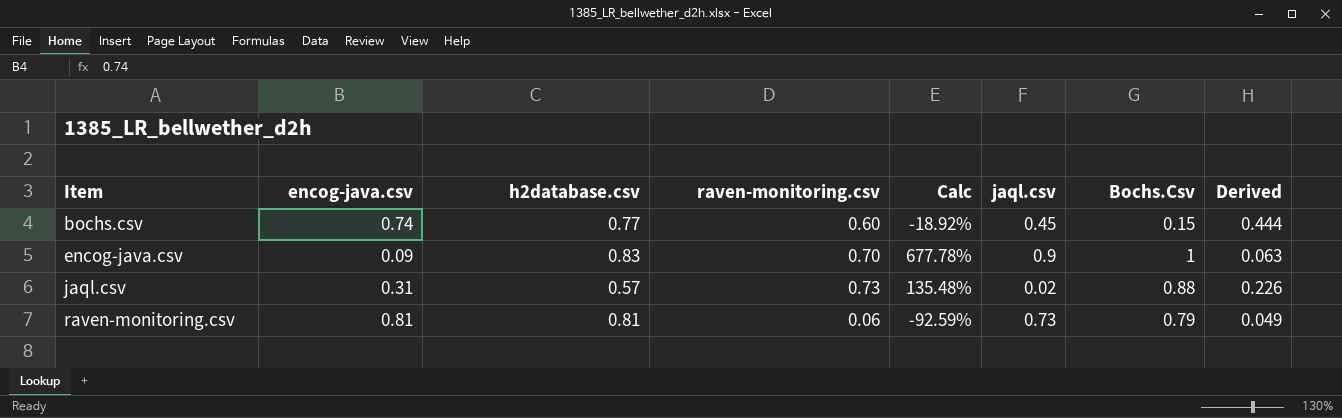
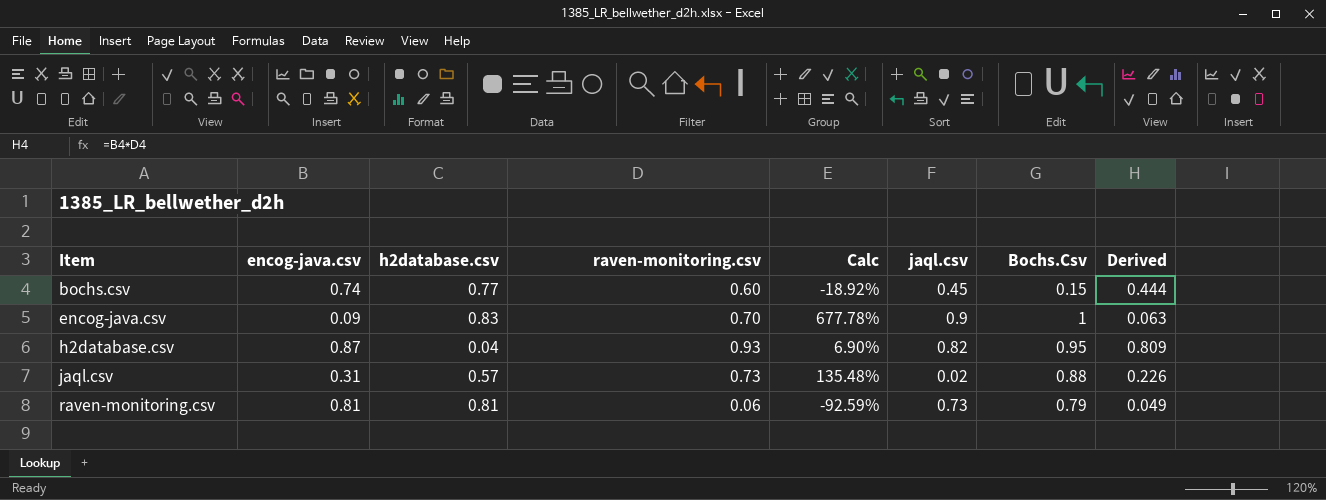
row h2database.csv: none -> 0.87 | 0.04 | 0.93 | 6.90% | 0.82 | 0.95 | 0.809

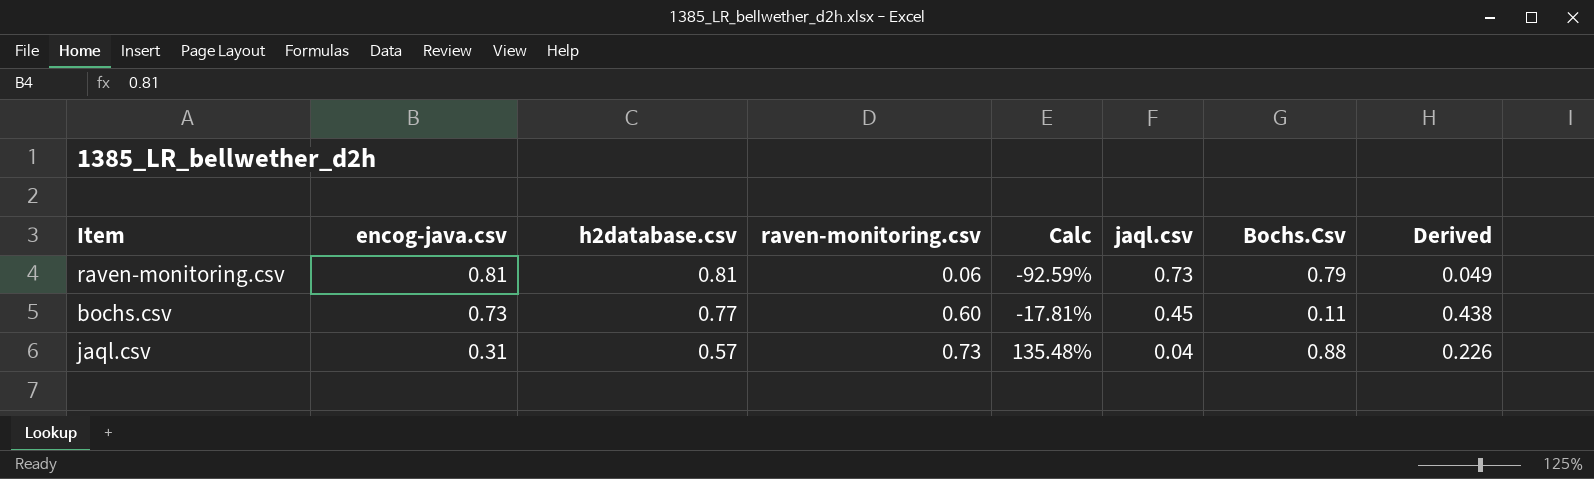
row order: Item ascending -> encog-java.csv descending
row encog-java.csv: 0.09 | 0.83 | 0.70 | 677.78% | 0.9 | 1 | 0.063 -> none
row h2database.csv: 0.87 | 0.04 | 0.93 | 6.90% | 0.82 | 0.95 | 0.809 -> none
bochs.csv | encog-java.csv: 0.74 -> 0.73
bochs.csv | Calc: -18.92% -> -17.81%
bochs.csv | Bochs.Csv: 0.15 -> 0.11
bochs.csv | Derived: 0.444 -> 0.438
jaql.csv | jaql.csv: 0.02 -> 0.04

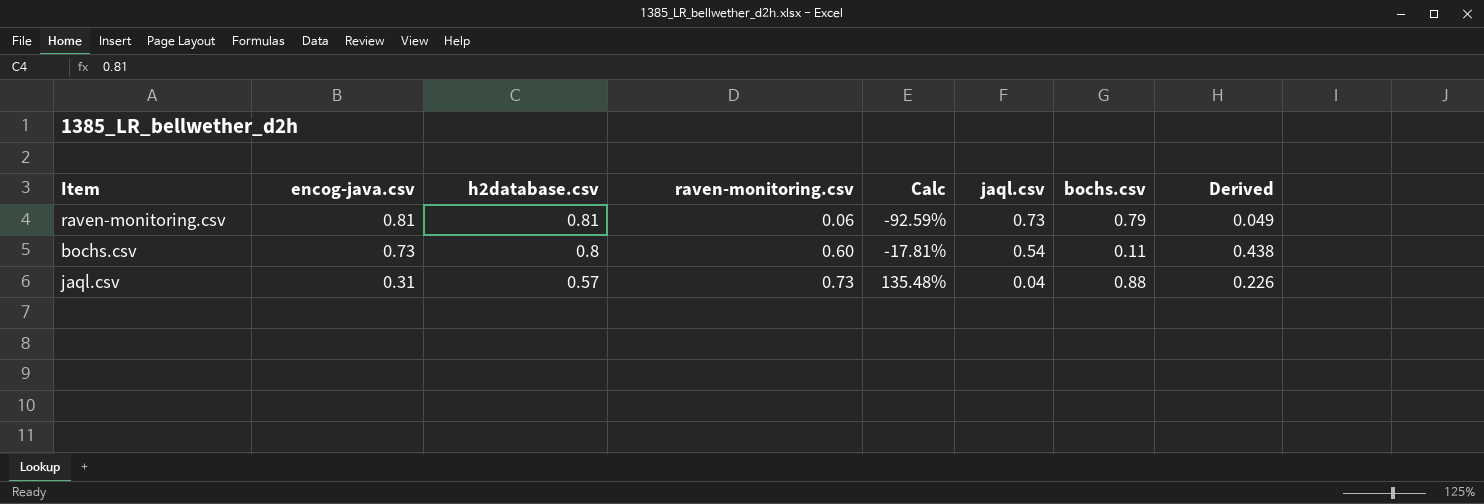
column name: Bochs.Csv -> bochs.csv
bochs.csv | h2database.csv: 0.77 -> 0.8
bochs.csv | jaql.csv: 0.45 -> 0.54

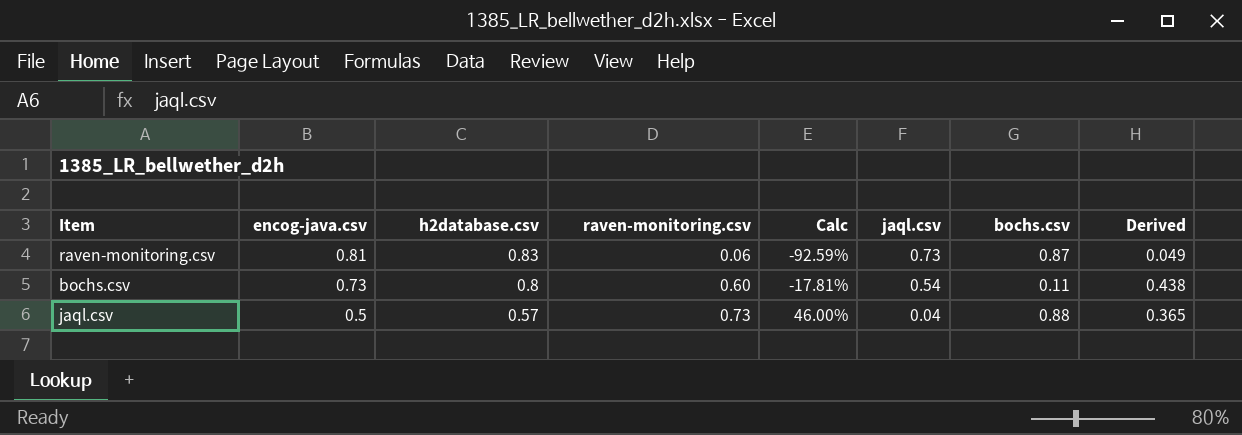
raven-monitoring.csv | h2database.csv: 0.81 -> 0.83
raven-monitoring.csv | bochs.csv: 0.79 -> 0.87
jaql.csv | encog-java.csv: 0.31 -> 0.5
jaql.csv | Calc: 135.48% -> 46.00%
jaql.csv | Derived: 0.226 -> 0.365

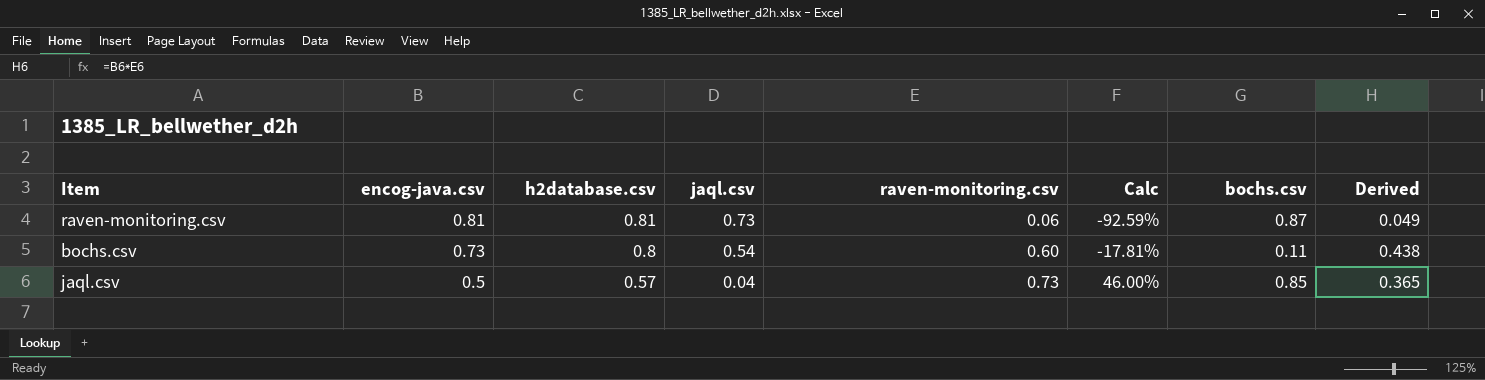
column jaql.csv | position: 6 -> 4
raven-monitoring.csv | h2database.csv: 0.83 -> 0.81
jaql.csv | bochs.csv: 0.88 -> 0.85

